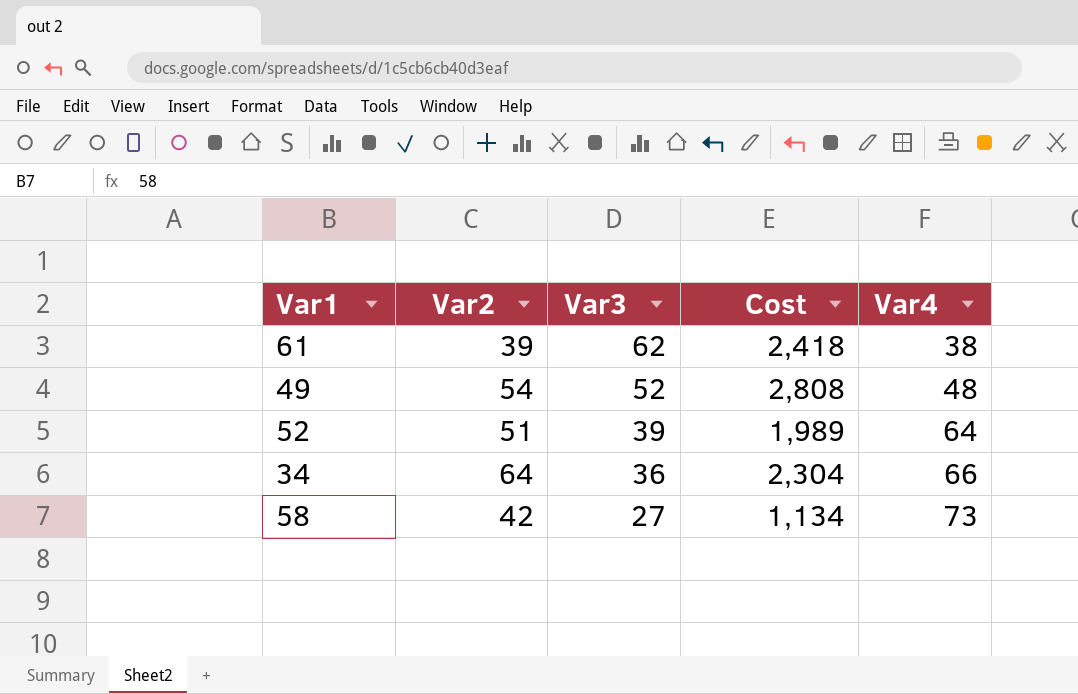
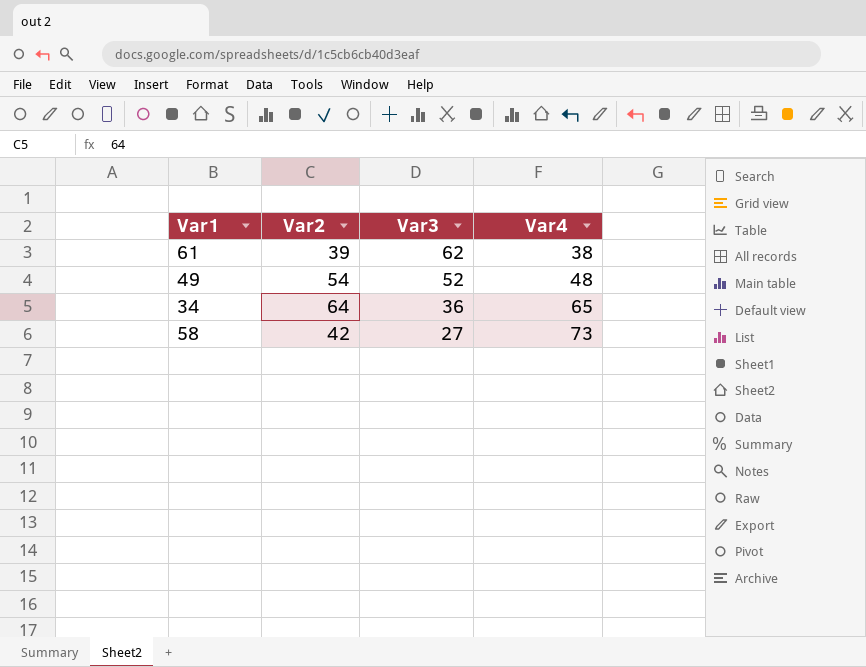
column Cost | formula: [Var2] * [Var3] -> none
row 52: 51 | 39 | 1,989 | 64 -> none
34 | Var4: 66 -> 65

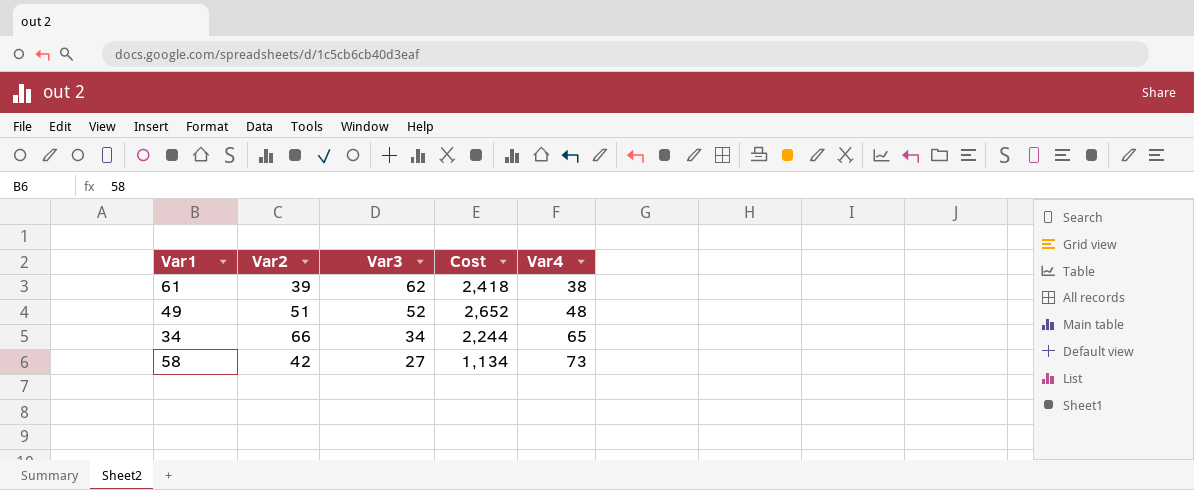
column Cost | formula: none -> [Var2] * [Var3]
49 | Var2: 54 -> 51
34 | Var2: 64 -> 66
34 | Var3: 36 -> 34

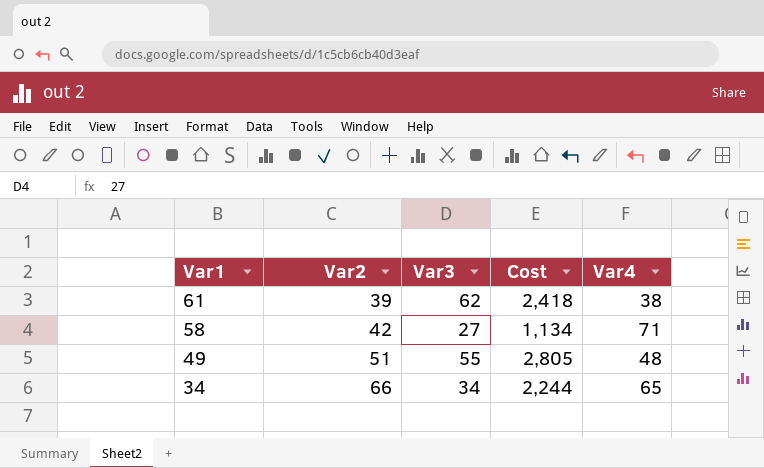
row order: Var3 descending -> Var1 descending
58 | Var4: 73 -> 71
49 | Var3: 52 -> 55
49 | Cost: 2,652 -> 2,805

